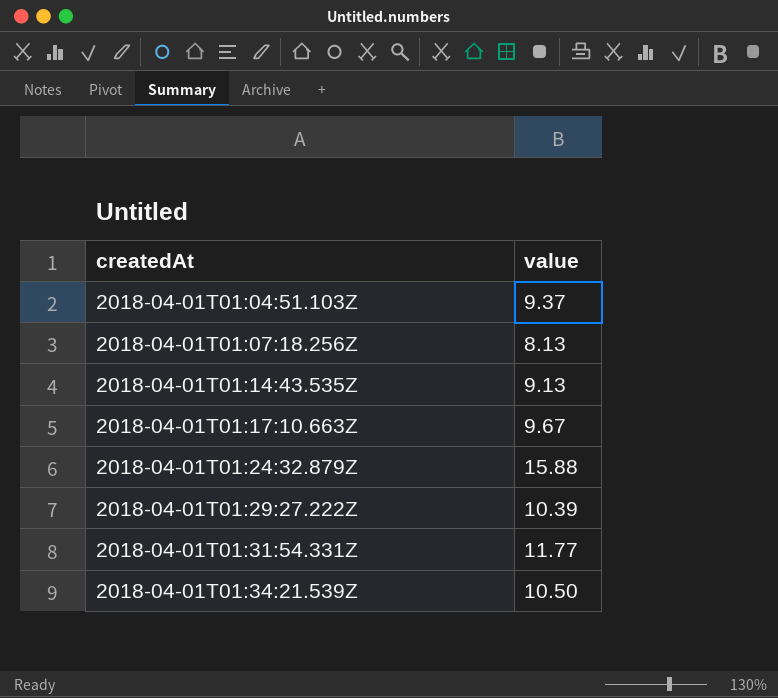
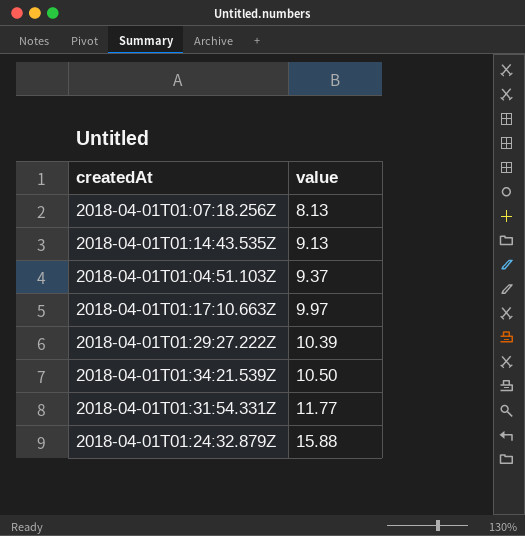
row order: createdAt ascending -> value ascending
2018-04-01T01:17:10.663Z | value: 9.67 -> 9.97

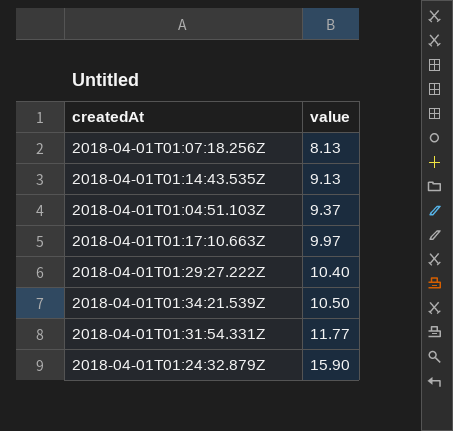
2018-04-01T01:29:27.222Z | value: 10.39 -> 10.40
2018-04-01T01:24:32.879Z | value: 15.88 -> 15.90

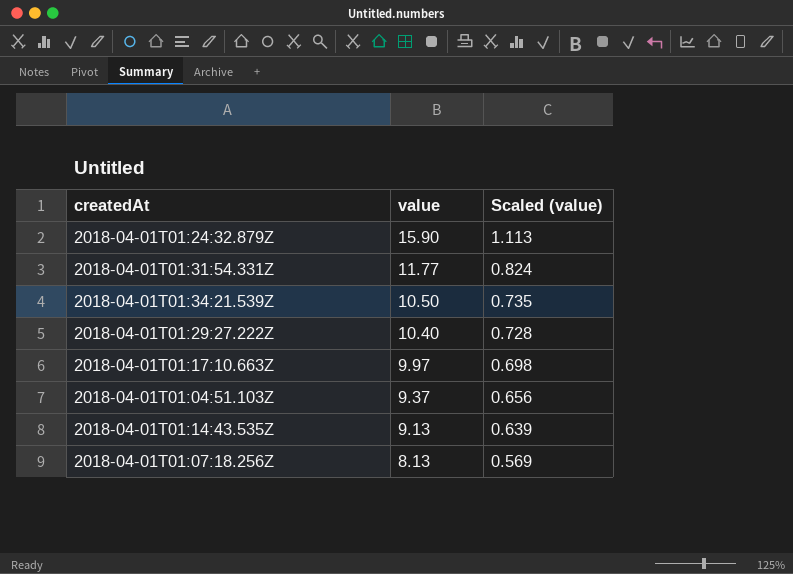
row order: value ascending -> value descending
column Scaled (value) | formula: none -> [value] * 0.07

